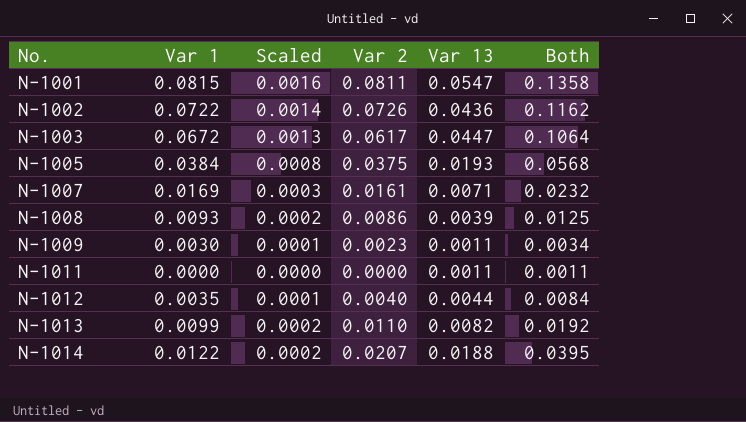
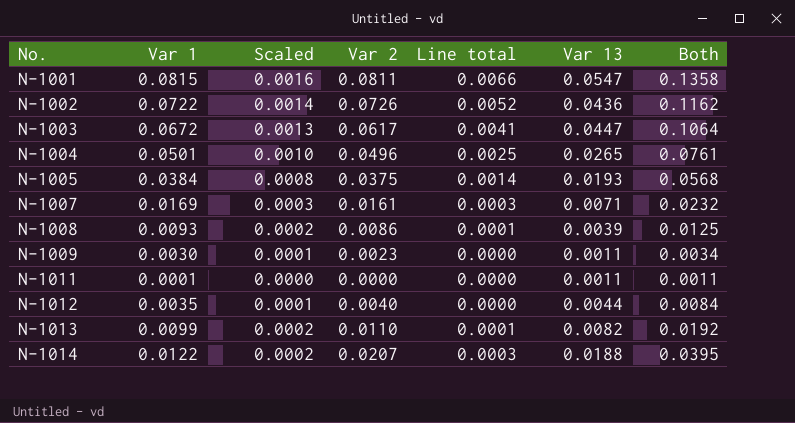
column Line total | formula: none -> [Var 1] * [Var 2]
row N-1004: none -> 0.0501 | 0.0010 | 0.0496 | 0.0025 | 0.0265 | 0.0761
N-1011 | Var 1: 0.0000 -> 0.0001

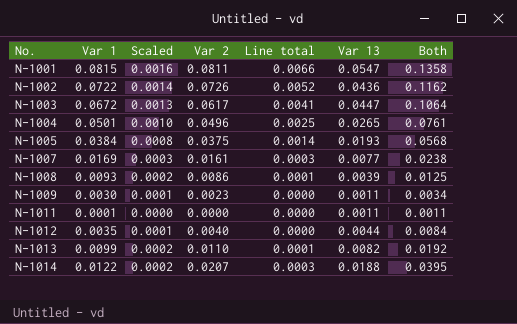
N-1007 | Var 13: 0.0071 -> 0.0077
N-1007 | Both: 0.0232 -> 0.0238

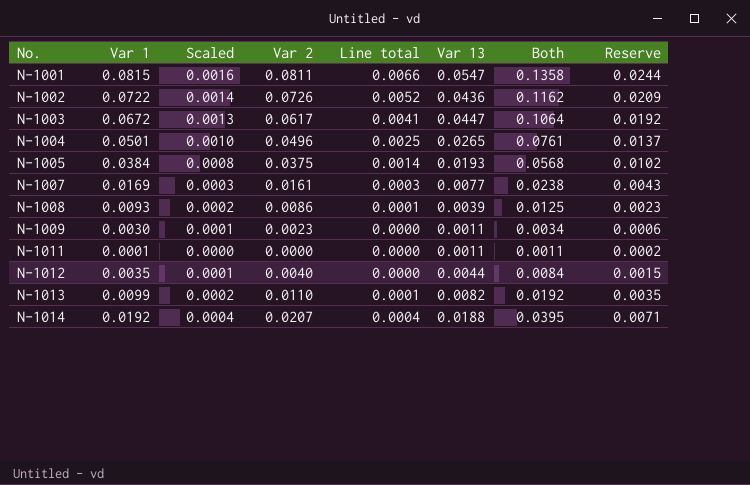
column Reserve | formula: none -> [Both] * 0.18
N-1014 | Var 1: 0.0122 -> 0.0192
N-1014 | Scaled: 0.0002 -> 0.0004
N-1014 | Line total: 0.0003 -> 0.0004

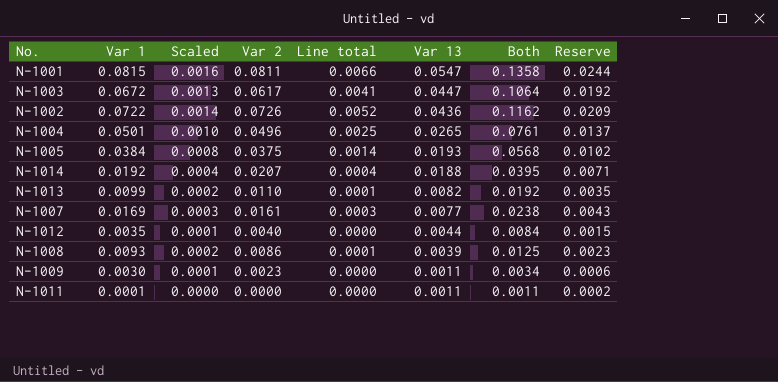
row order: No. ascending -> Var 13 descending

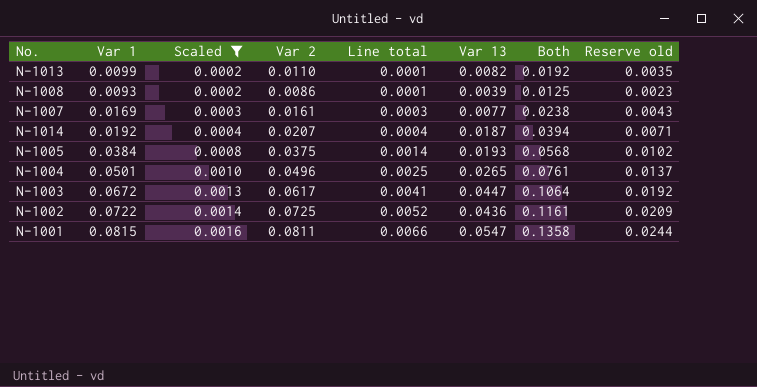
filter: none -> Scaled >= 0.0002
row order: Var 13 descending -> Scaled ascending
column name: Reserve -> Reserve old
N-1014 | Var 13: 0.0188 -> 0.0187
N-1014 | Both: 0.0395 -> 0.0394
N-1002 | Var 2: 0.0726 -> 0.0725
N-1002 | Both: 0.1162 -> 0.1161

